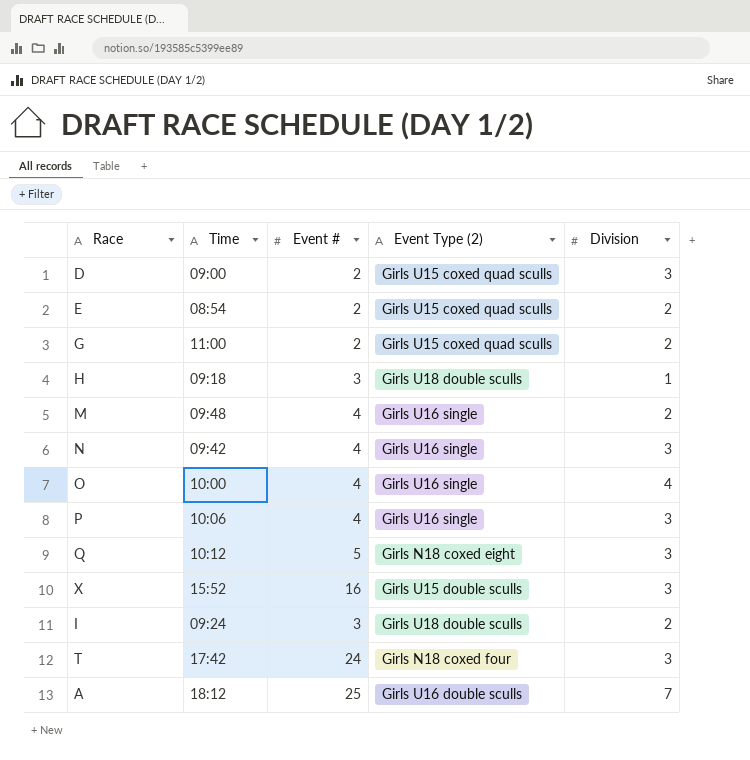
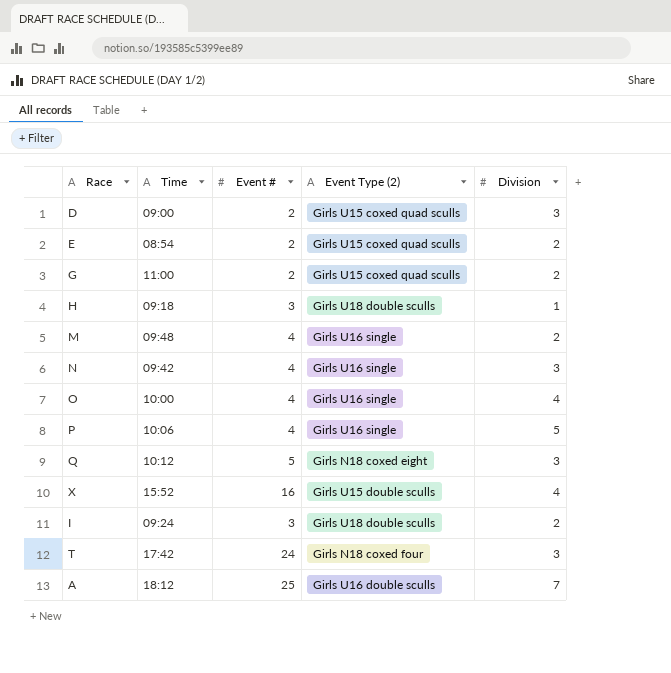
P | Division: 3 -> 5
X | Division: 3 -> 4

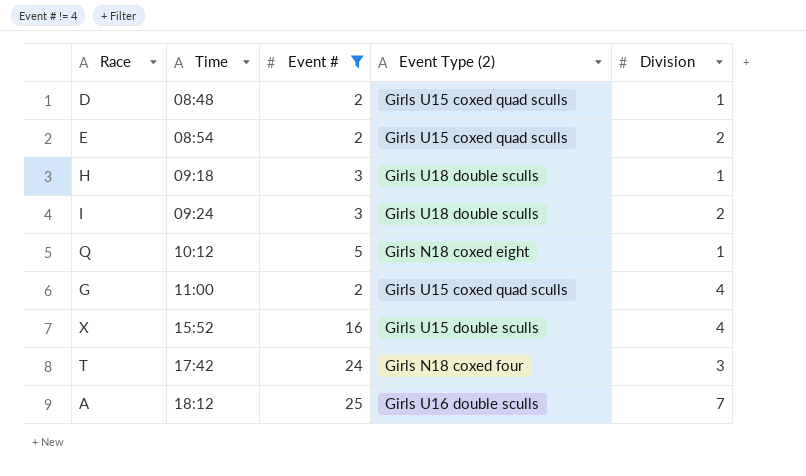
filter: none -> Event # != 4
row order: none -> Time ascending
D | Time: 09:00 -> 08:48
D | Division: 3 -> 1
Q | Division: 3 -> 1
G | Division: 2 -> 4

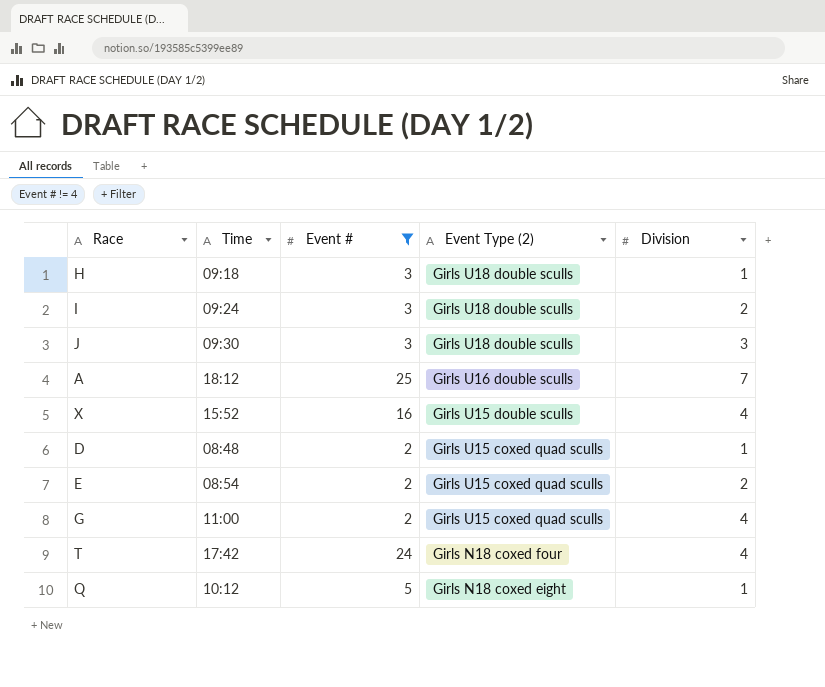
row order: Time ascending -> Event Type (2) descending
row J: none -> 09:30 | 3 | Girls U18 double sculls | 3
T | Division: 3 -> 4

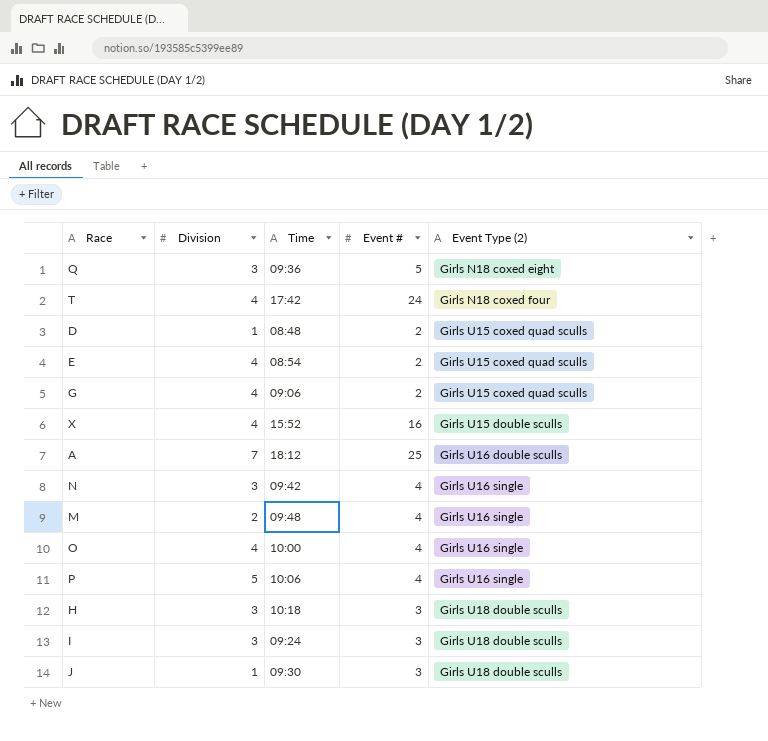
filter: Event # != 4 -> none
row order: Event Type (2) descending -> Event Type (2) ascending
column Division | position: 5 -> 2
Q | Division: 1 -> 3
Q | Time: 10:12 -> 09:36
E | Division: 2 -> 4
G | Time: 11:00 -> 09:06
H | Division: 1 -> 3
H | Time: 09:18 -> 10:18
I | Division: 2 -> 3
J | Division: 3 -> 1

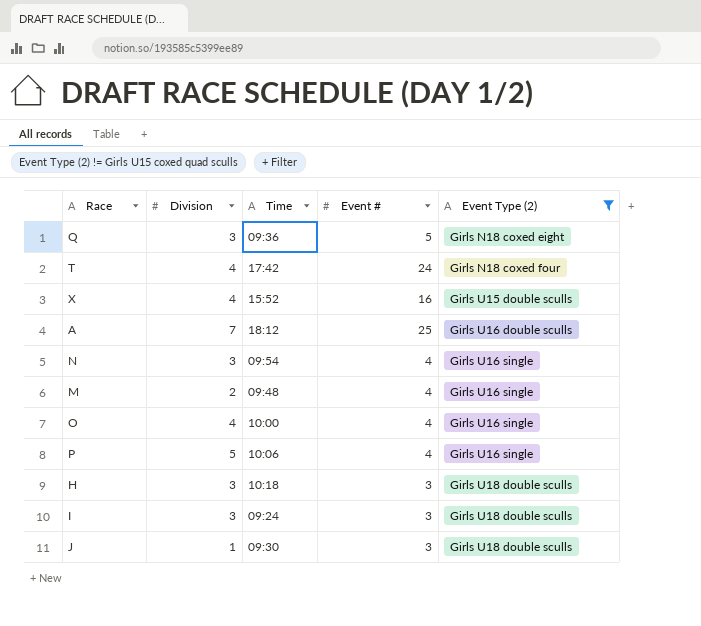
filter: none -> Event Type (2) != Girls U15 coxed quad sculls
N | Time: 09:42 -> 09:54

